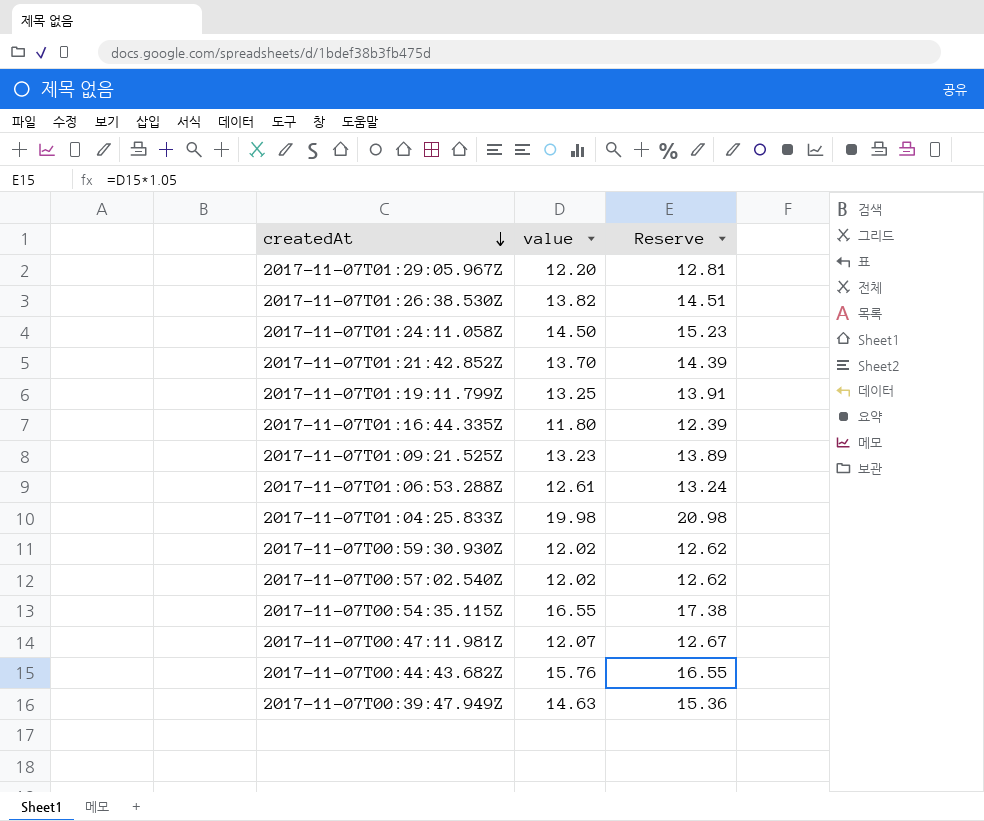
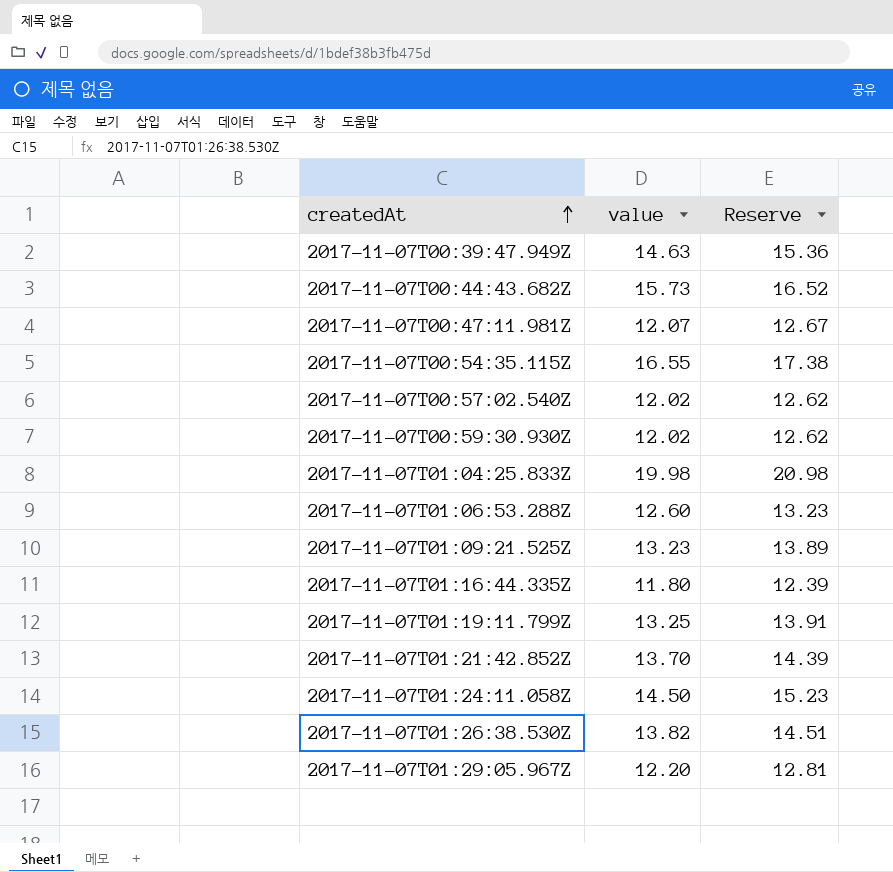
row order: createdAt descending -> createdAt ascending
2017-11-07T00:44:43.682Z | value: 15.76 -> 15.73
2017-11-07T00:44:43.682Z | Reserve: 16.55 -> 16.52
2017-11-07T01:06:53.288Z | value: 12.61 -> 12.60
2017-11-07T01:06:53.288Z | Reserve: 13.24 -> 13.23

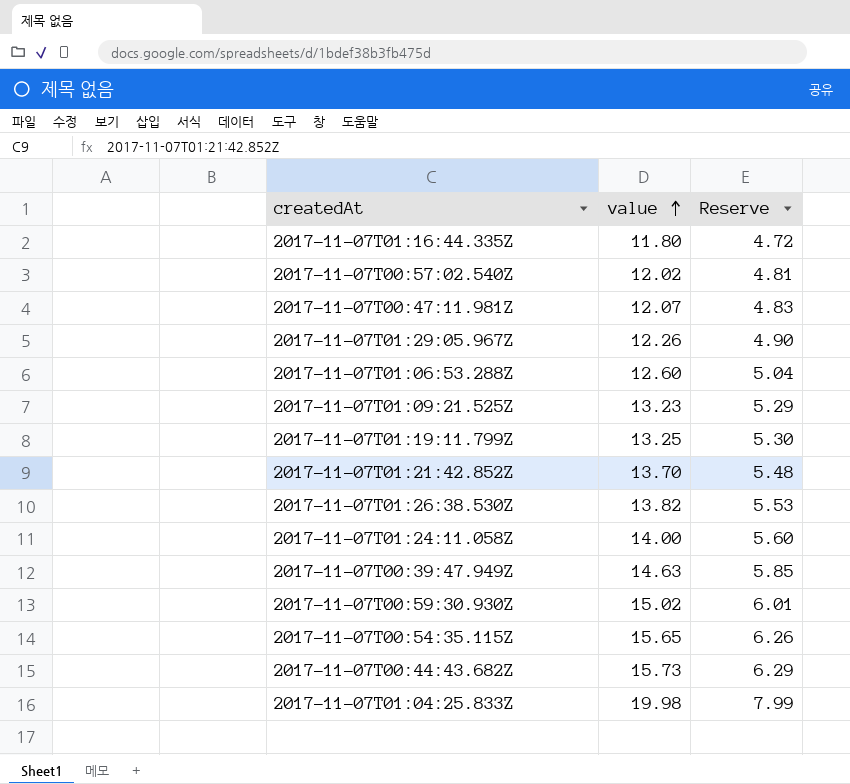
row order: createdAt ascending -> value ascending
column Reserve | formula: [value] * 1.05 -> [value] * 0.4
2017-11-07T01:29:05.967Z | value: 12.20 -> 12.26
2017-11-07T01:24:11.058Z | value: 14.50 -> 14.00
2017-11-07T00:59:30.930Z | value: 12.02 -> 15.02
2017-11-07T00:54:35.115Z | value: 16.55 -> 15.65

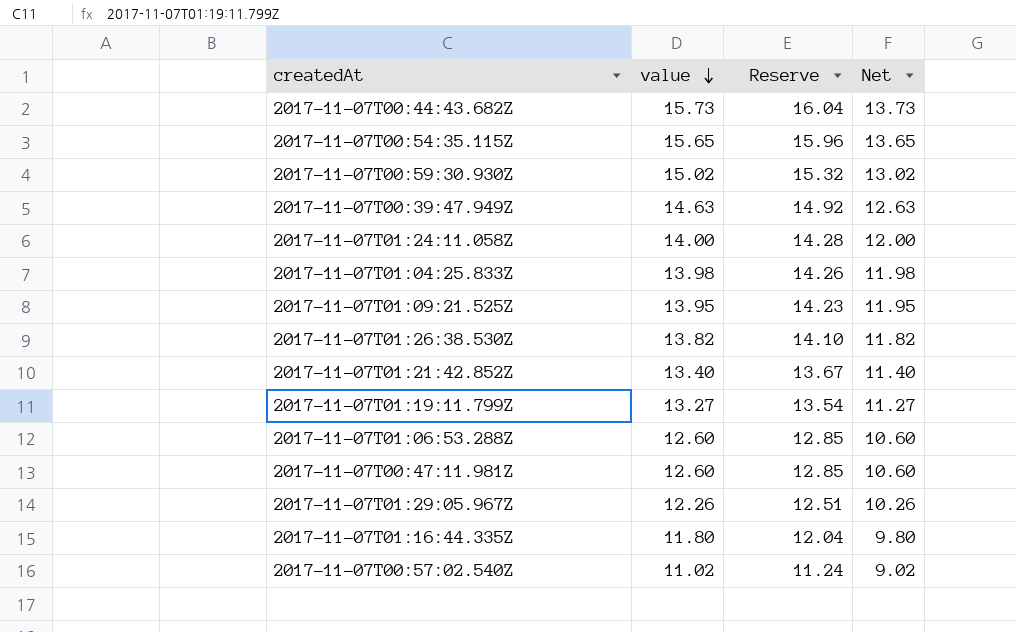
row order: value ascending -> value descending
column Reserve | formula: [value] * 0.4 -> [value] * 1.02
column Net | formula: none -> [value] - 2
2017-11-07T01:04:25.833Z | value: 19.98 -> 13.98
2017-11-07T01:09:21.525Z | value: 13.23 -> 13.95
2017-11-07T01:21:42.852Z | value: 13.70 -> 13.40
2017-11-07T01:19:11.799Z | value: 13.25 -> 13.27
2017-11-07T00:47:11.981Z | value: 12.07 -> 12.60
2017-11-07T00:57:02.540Z | value: 12.02 -> 11.02

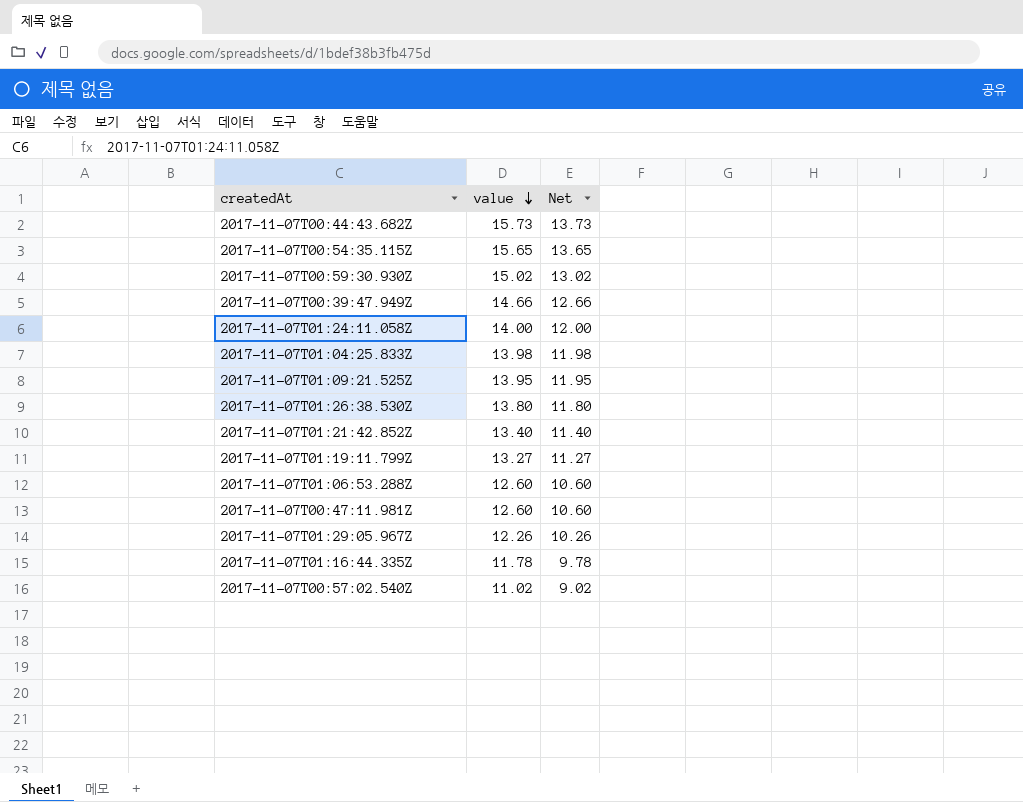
column Reserve | formula: [value] * 1.02 -> none
2017-11-07T00:39:47.949Z | value: 14.63 -> 14.66
2017-11-07T00:39:47.949Z | Net: 12.63 -> 12.66
2017-11-07T01:26:38.530Z | value: 13.82 -> 13.80
2017-11-07T01:26:38.530Z | Net: 11.82 -> 11.80
2017-11-07T01:16:44.335Z | value: 11.80 -> 11.78
2017-11-07T01:16:44.335Z | Net: 9.80 -> 9.78

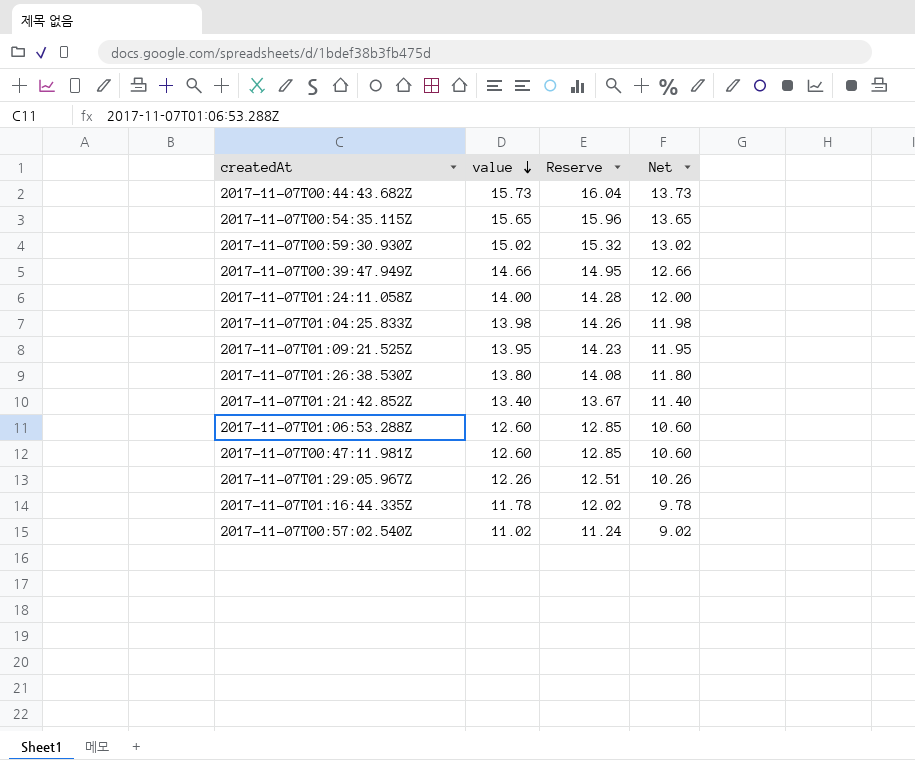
column Reserve | formula: none -> [value] * 1.02
row 2017-11-07T01:19:11.799Z: 13.27 | 11.27 -> none

